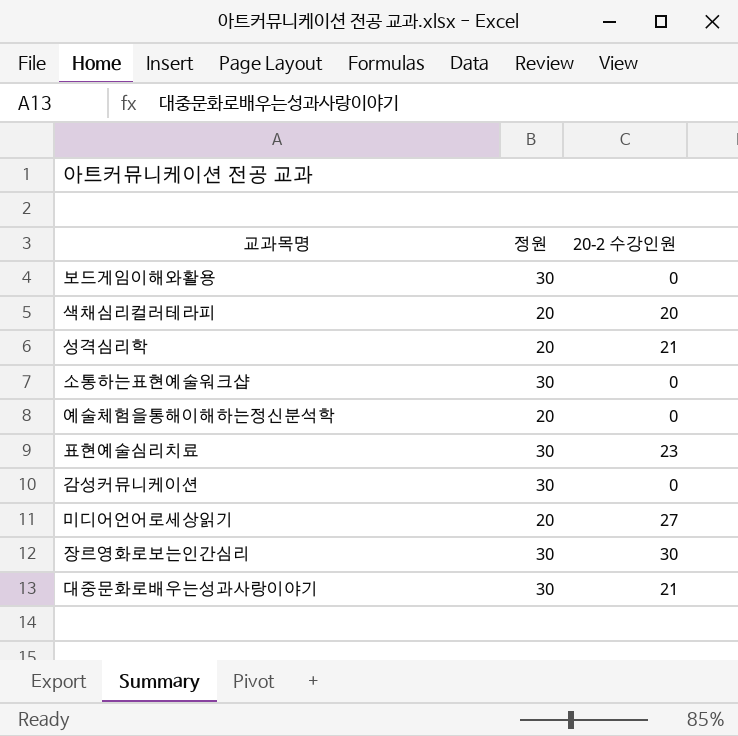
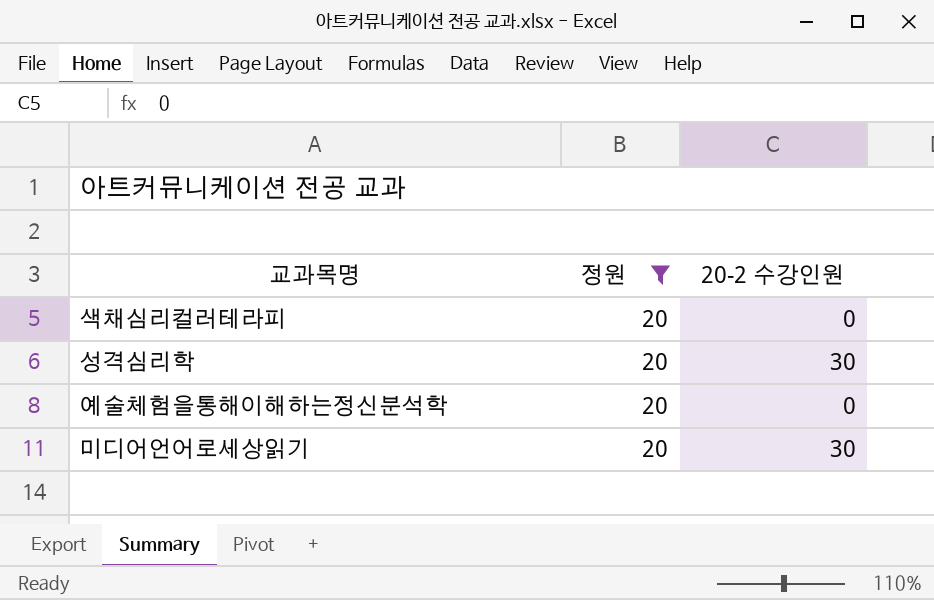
filter: none -> 정원 = 20
색채심리컬러테라피 | 20-2 수강인원: 20 -> 0
성격심리학 | 20-2 수강인원: 21 -> 30
미디어언어로세상읽기 | 20-2 수강인원: 27 -> 30

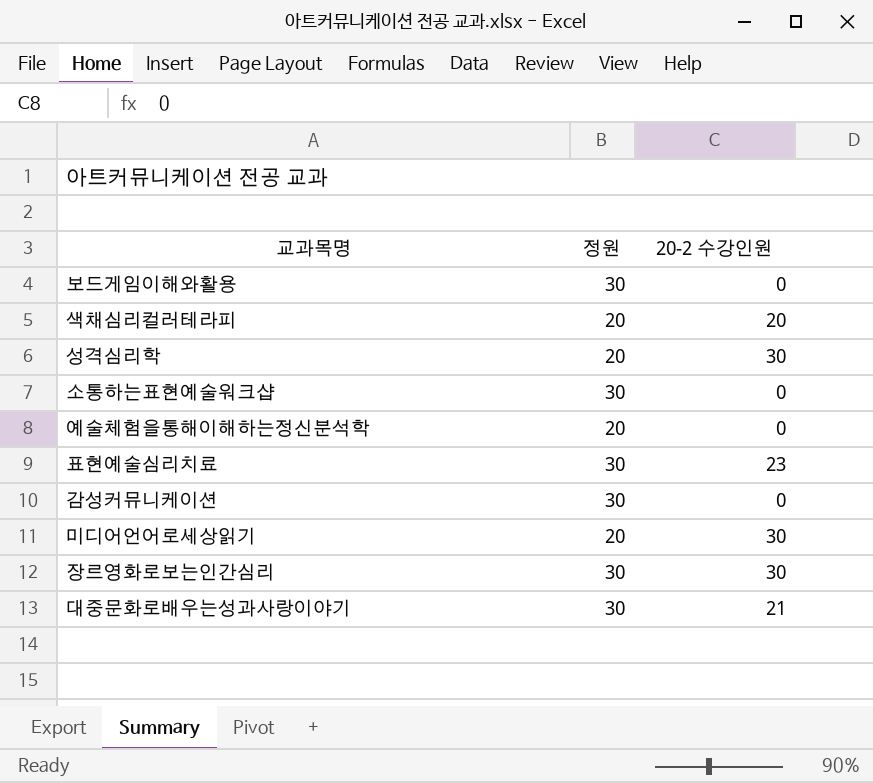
filter: 정원 = 20 -> none
색채심리컬러테라피 | 20-2 수강인원: 0 -> 20

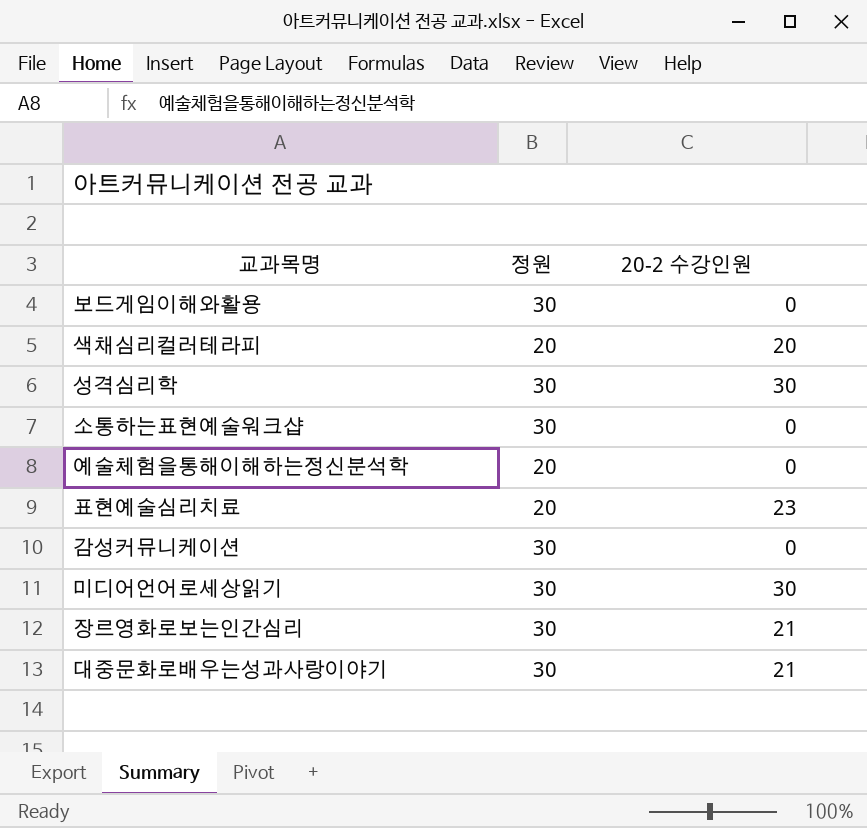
성격심리학 | 정원: 20 -> 30
표현예술심리치료 | 정원: 30 -> 20
미디어언어로세상읽기 | 정원: 20 -> 30
장르영화로보는인간심리 | 20-2 수강인원: 30 -> 21

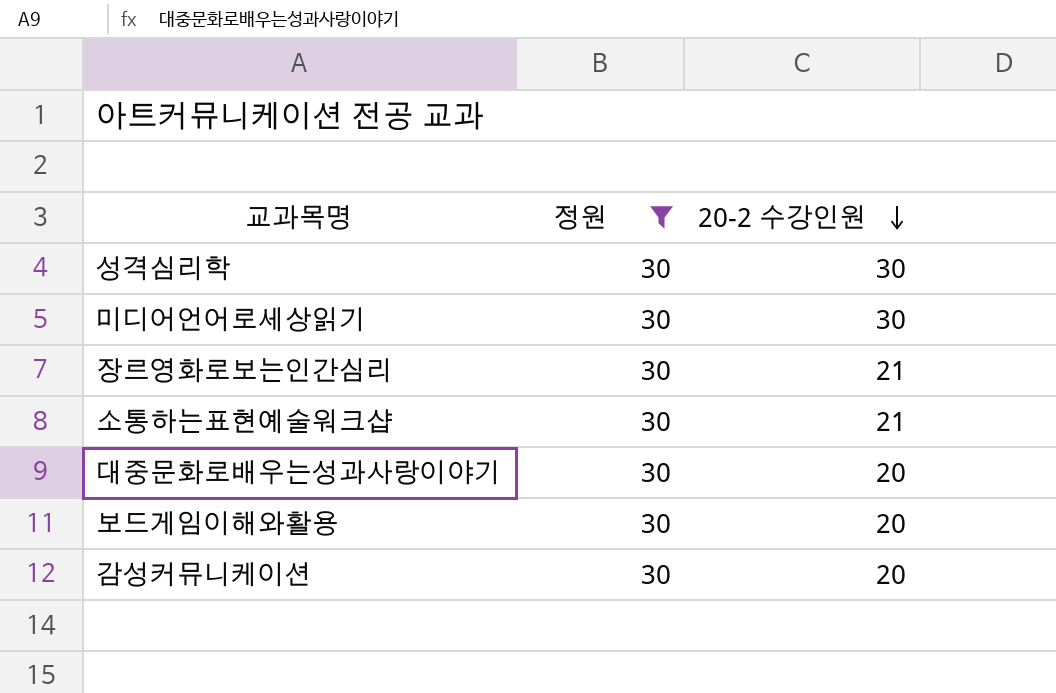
filter: none -> 정원 = 30
row order: none -> 20-2 수강인원 descending
소통하는표현예술워크샵 | 20-2 수강인원: 0 -> 21
대중문화로배우는성과사랑이야기 | 20-2 수강인원: 21 -> 20
보드게임이해와활용 | 20-2 수강인원: 0 -> 20
감성커뮤니케이션 | 20-2 수강인원: 0 -> 20

